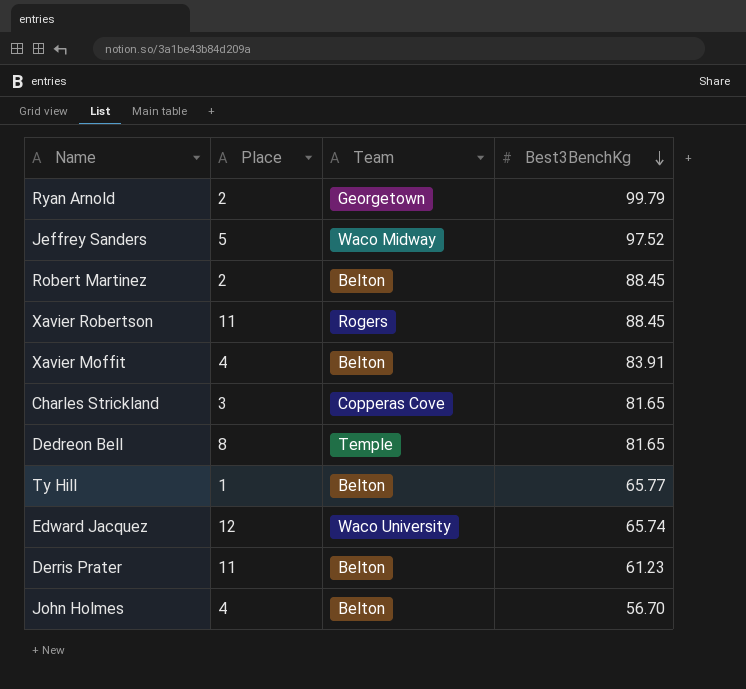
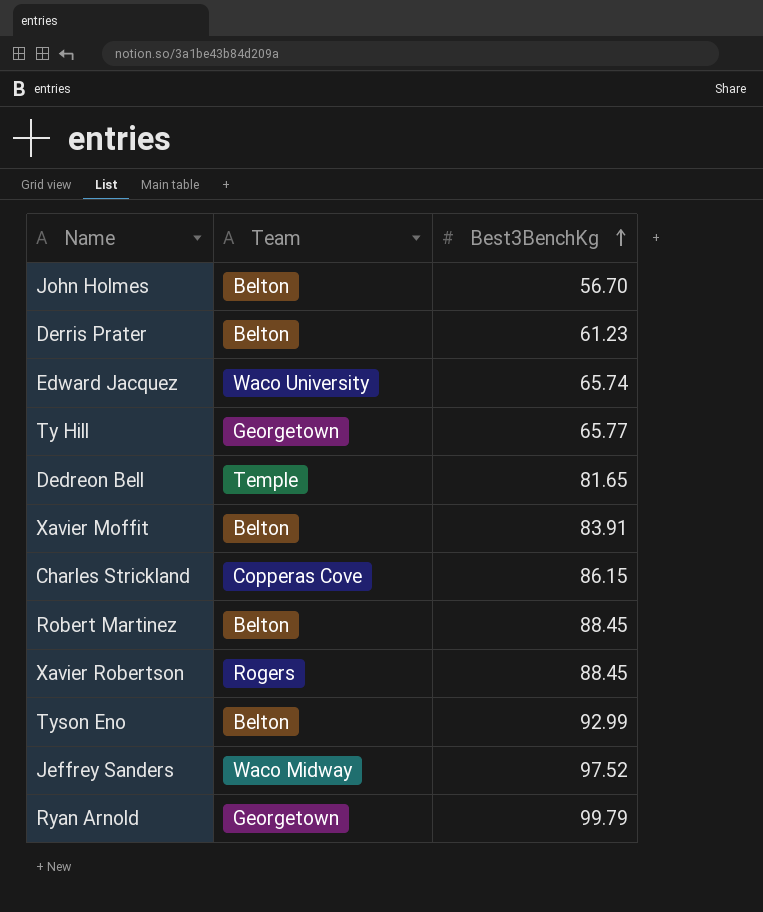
row order: Best3BenchKg descending -> Best3BenchKg ascending
column Place | position: 2 -> none
Ty Hill | Team: Belton -> Georgetown
Charles Strickland | Best3BenchKg: 81.65 -> 86.15
row Tyson Eno: none -> Belton | 92.99

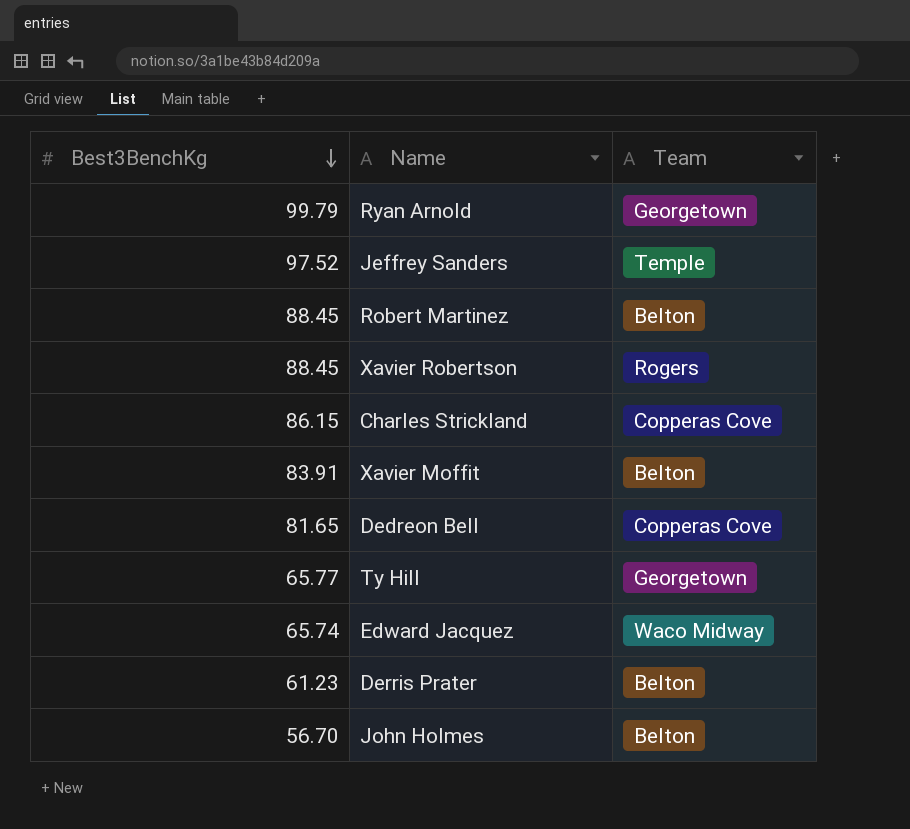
row order: Best3BenchKg ascending -> Best3BenchKg descending
column Best3BenchKg | position: 3 -> 1
row Tyson Eno: Belton | 92.99 -> none
Jeffrey Sanders | Team: Waco Midway -> Temple
Dedreon Bell | Team: Temple -> Copperas Cove
Edward Jacquez | Team: Waco University -> Waco Midway

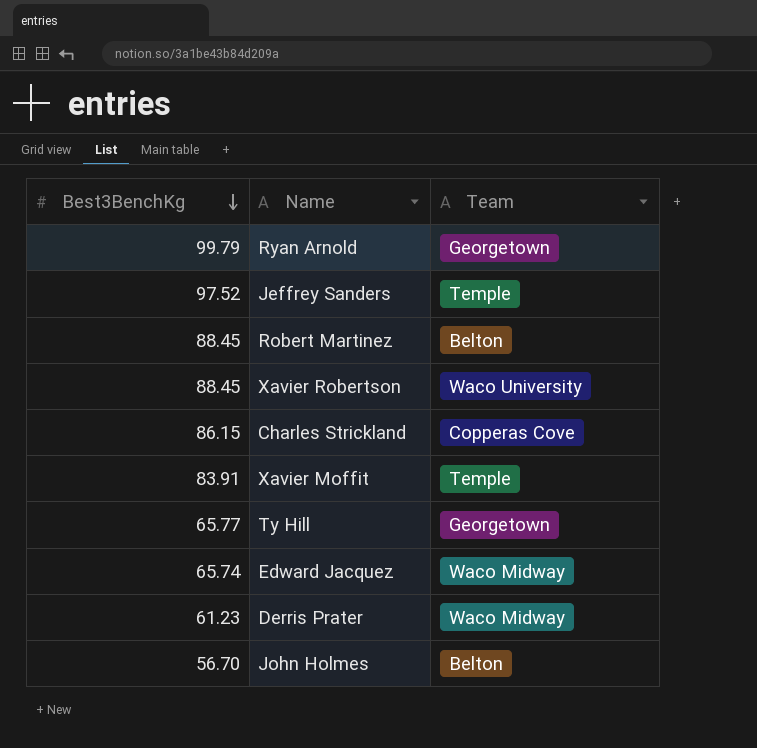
row Dedreon Bell: 81.65 | Copperas Cove -> none
Xavier Robertson | Team: Rogers -> Waco University
Xavier Moffit | Team: Belton -> Temple
Derris Prater | Team: Belton -> Waco Midway

